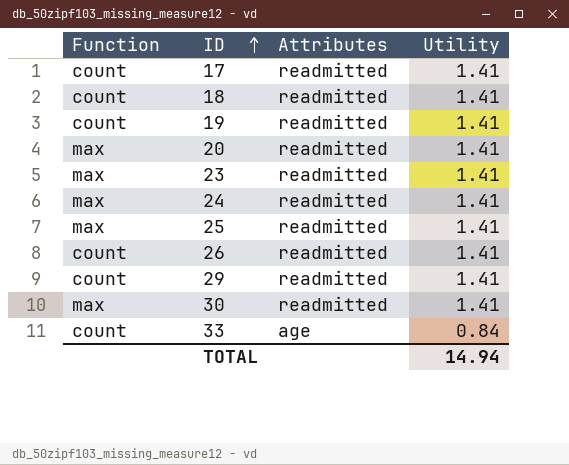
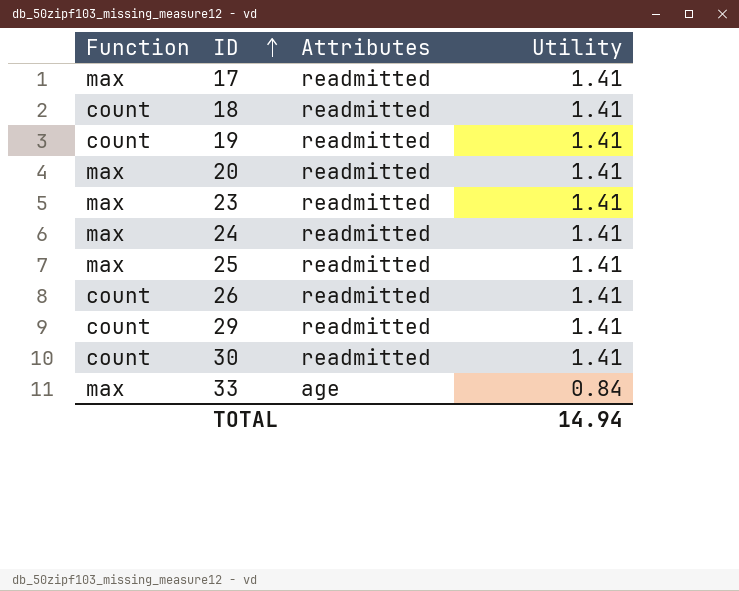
17 | Function: count -> max
30 | Function: max -> count
33 | Function: count -> max

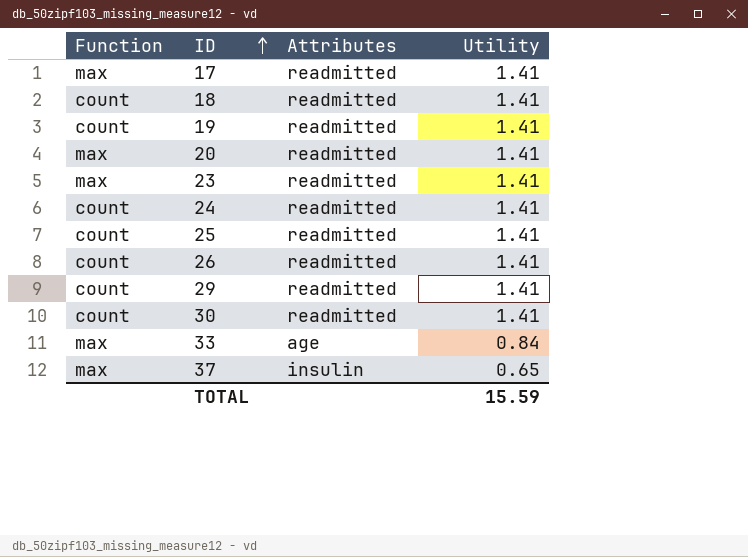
24 | Function: max -> count
25 | Function: max -> count
row 37: none -> max | insulin | 0.65
TOTAL | Utility: 14.94 -> 15.59

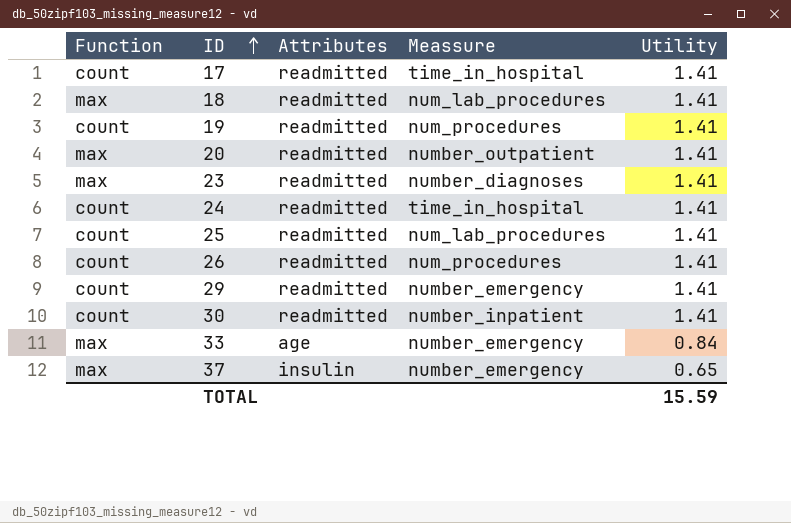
column Meassure | position: none -> 4
17 | Function: max -> count
18 | Function: count -> max

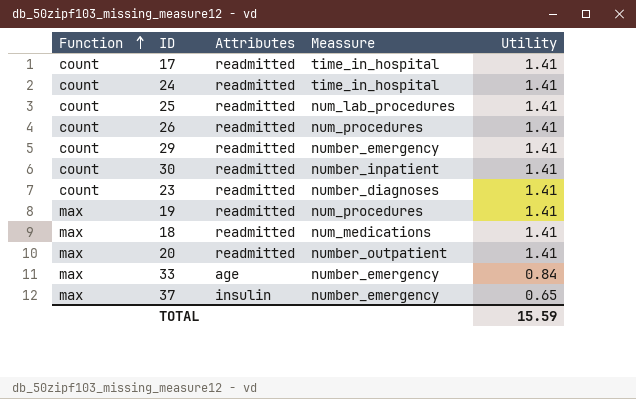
row order: ID ascending -> Function ascending
23 | Function: max -> count
19 | Function: count -> max
18 | Meassure: num_lab_procedures -> num_medications

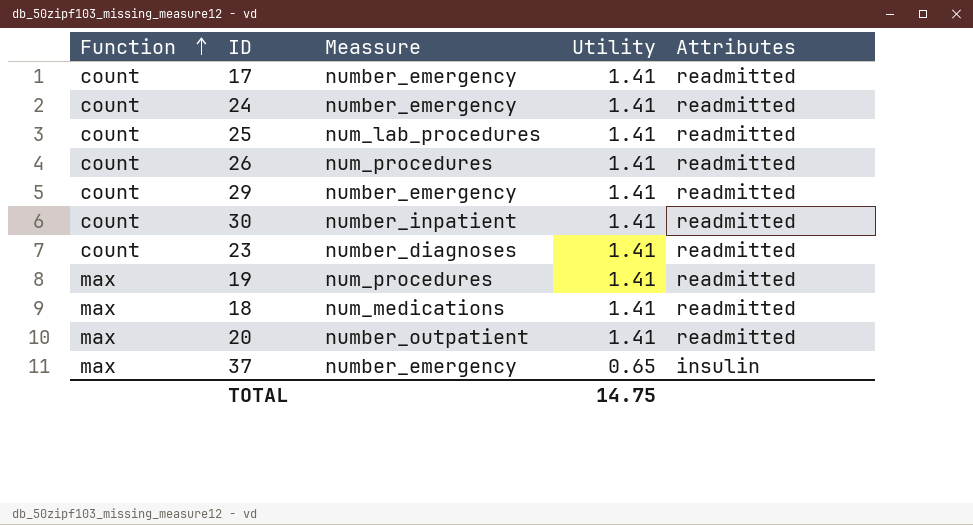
column Attributes | position: 3 -> 5
row 33: max | age | number_emergency | 0.84 -> none
17 | Meassure: time_in_hospital -> number_emergency
24 | Meassure: time_in_hospital -> number_emergency
TOTAL | Utility: 15.59 -> 14.75

